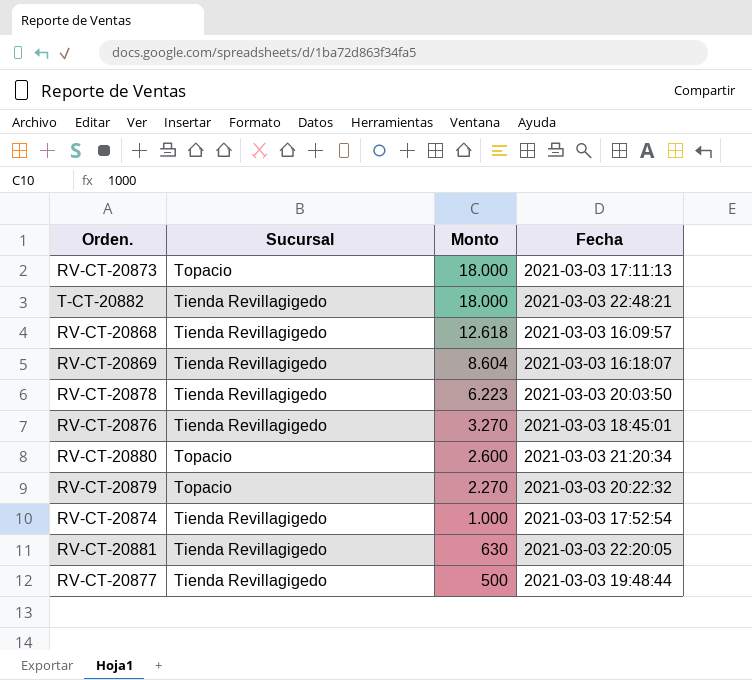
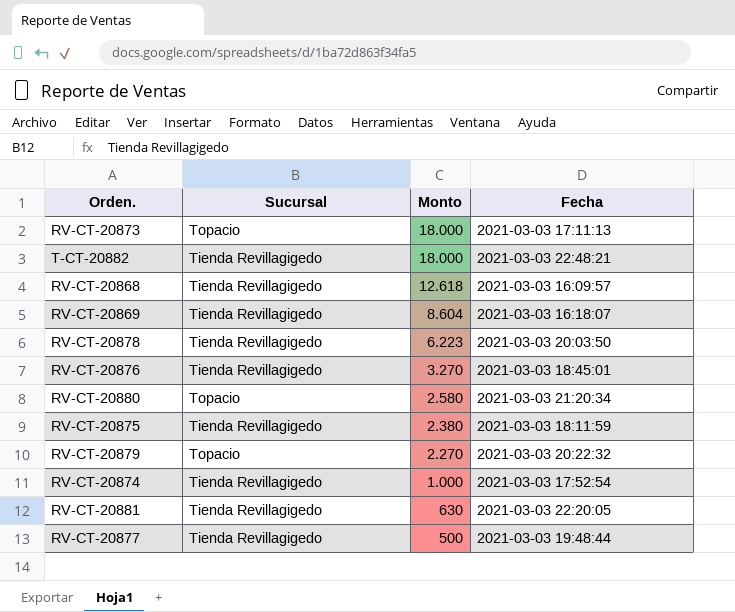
RV-CT-20880 | Monto: 2.600 -> 2.580
row RV-CT-20875: none -> Tienda Revillagigedo | 2.380 | 2021-03-03 18:11:59

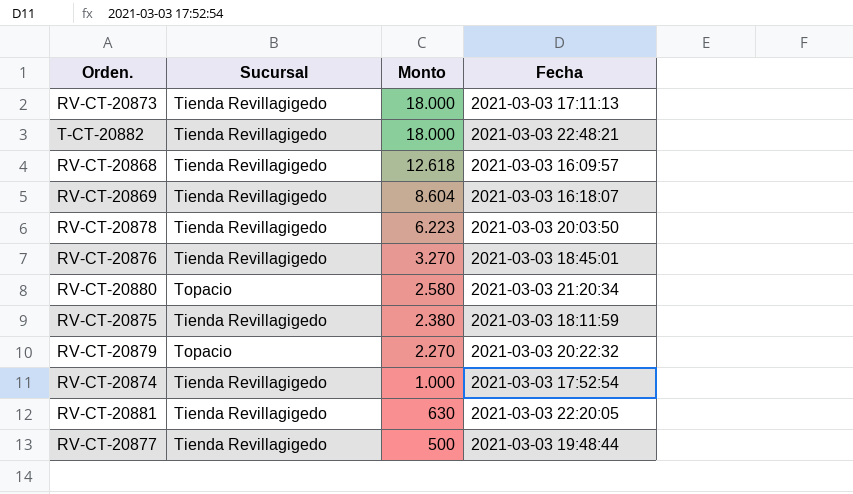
RV-CT-20873 | Sucursal: Topacio -> Tienda Revillagigedo

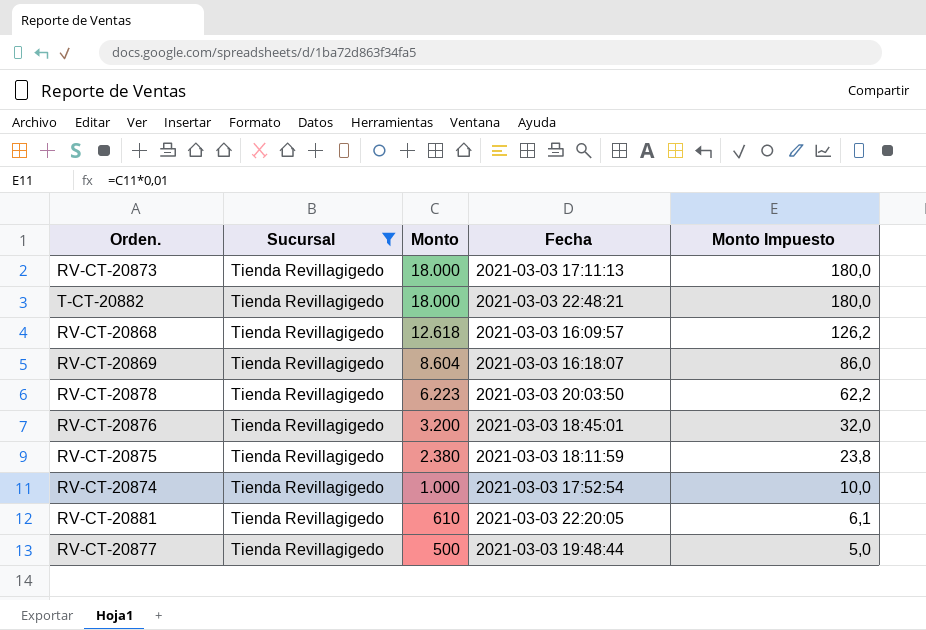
filter: none -> Sucursal = Tienda Revillagigedo
column Monto Impuesto | formula: none -> [Monto] * 0,01
RV-CT-20876 | Monto: 3.270 -> 3.200
RV-CT-20881 | Monto: 630 -> 610

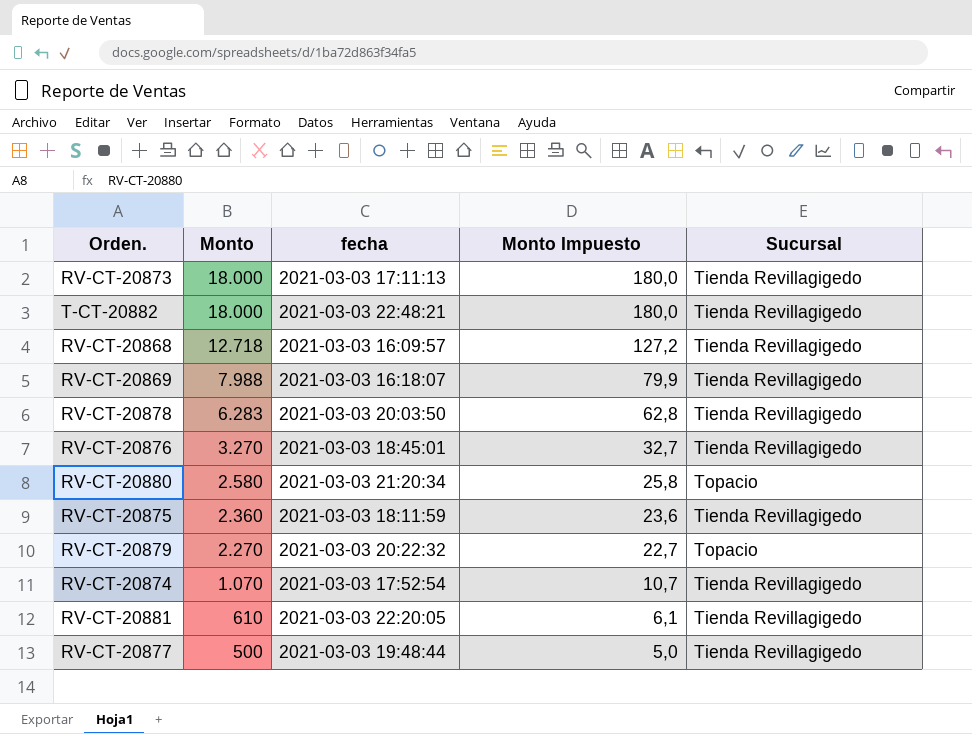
filter: Sucursal = Tienda Revillagigedo -> none
column name: Fecha -> fecha
column Sucursal | position: 2 -> 5
RV-CT-20868 | Monto: 12.618 -> 12.718
RV-CT-20868 | Monto Impuesto: 126,2 -> 127,2
RV-CT-20869 | Monto: 8.604 -> 7.988
RV-CT-20869 | Monto Impuesto: 86,0 -> 79,9
RV-CT-20878 | Monto: 6.223 -> 6.283
RV-CT-20878 | Monto Impuesto: 62,2 -> 62,8
RV-CT-20876 | Monto: 3.200 -> 3.270
RV-CT-20876 | Monto Impuesto: 32,0 -> 32,7
RV-CT-20875 | Monto: 2.380 -> 2.360
RV-CT-20875 | Monto Impuesto: 23,8 -> 23,6
RV-CT-20874 | Monto: 1.000 -> 1.070
RV-CT-20874 | Monto Impuesto: 10,0 -> 10,7

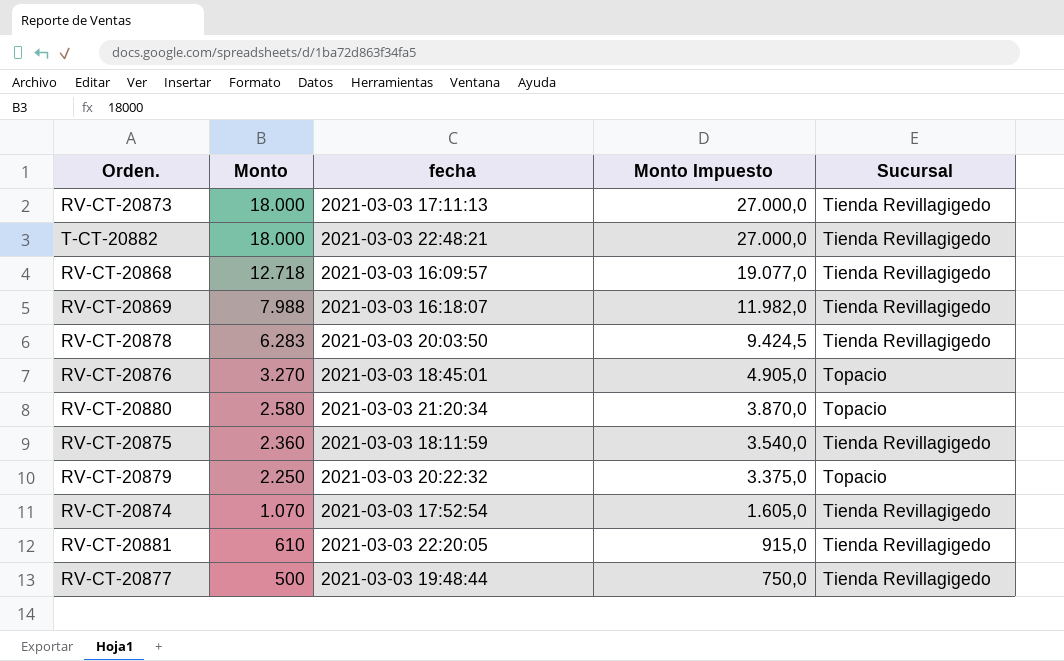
column Monto Impuesto | formula: [Monto] * 0,01 -> [Monto] * 1,5
RV-CT-20876 | Sucursal: Tienda Revillagigedo -> Topacio
RV-CT-20879 | Monto: 2.270 -> 2.250

